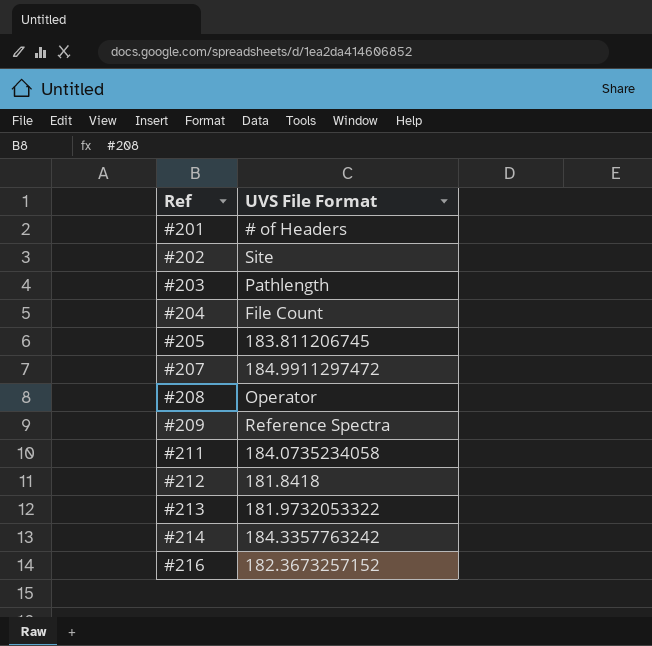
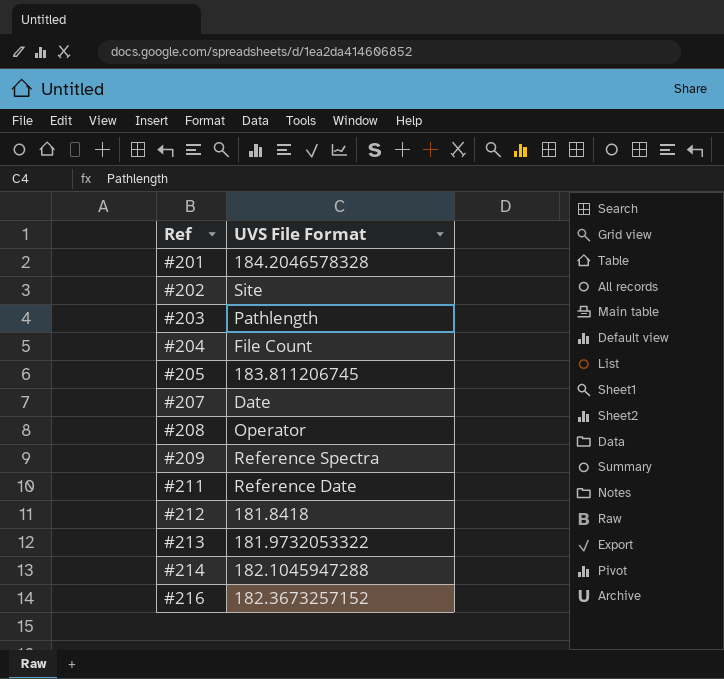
#201 | UVS File Format: # of Headers -> 184.2046578328
#207 | UVS File Format: 184.9911297472 -> Date
#211 | UVS File Format: 184.0735234058 -> Reference Date
#214 | UVS File Format: 184.3357763242 -> 182.1045947288

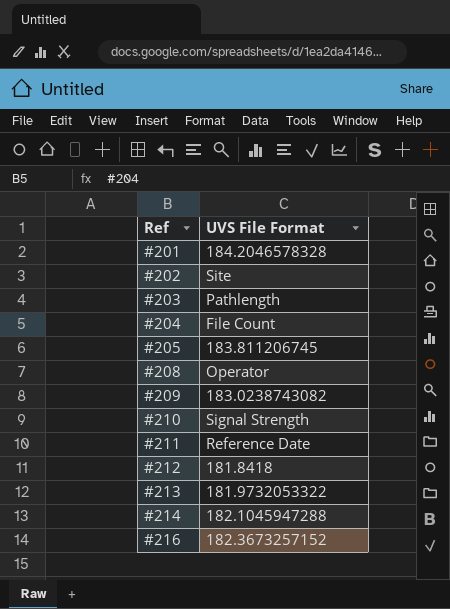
row #207: Date -> none
#209 | UVS File Format: Reference Spectra -> 183.0238743082
row #210: none -> Signal Strength

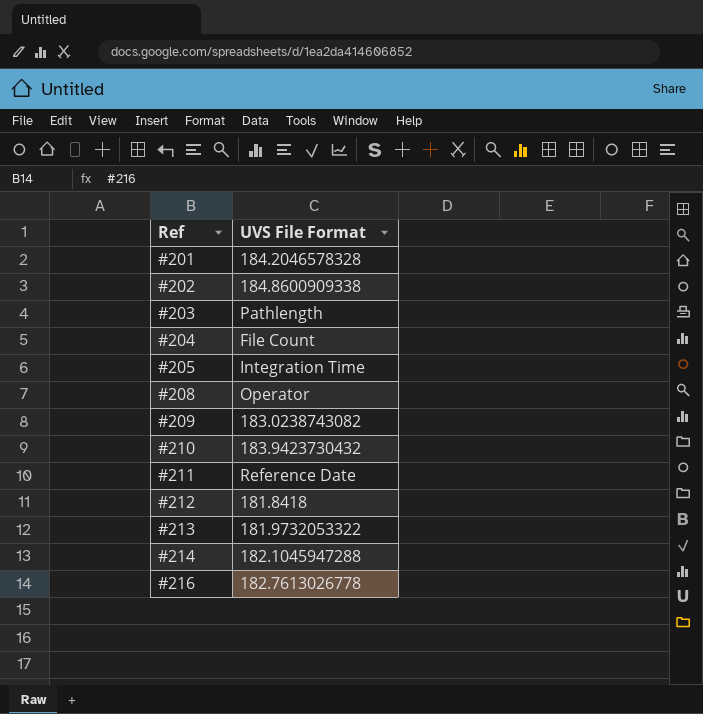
#202 | UVS File Format: Site -> 184.8600909338
#205 | UVS File Format: 183.811206745 -> Integration Time
#210 | UVS File Format: Signal Strength -> 183.9423730432
#216 | UVS File Format: 182.3673257152 -> 182.7613026778

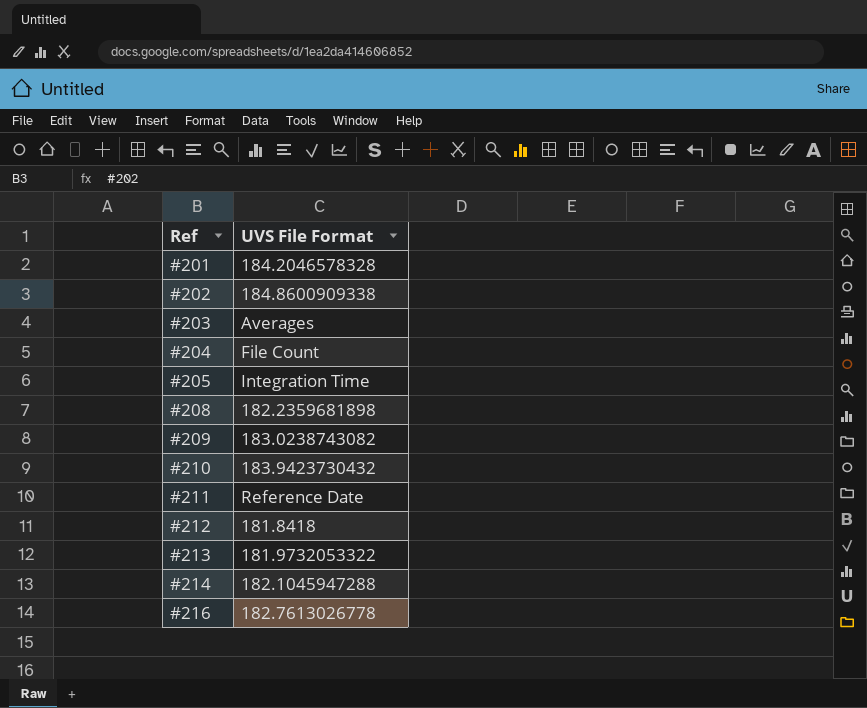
#203 | UVS File Format: Pathlength -> Averages
#208 | UVS File Format: Operator -> 182.2359681898

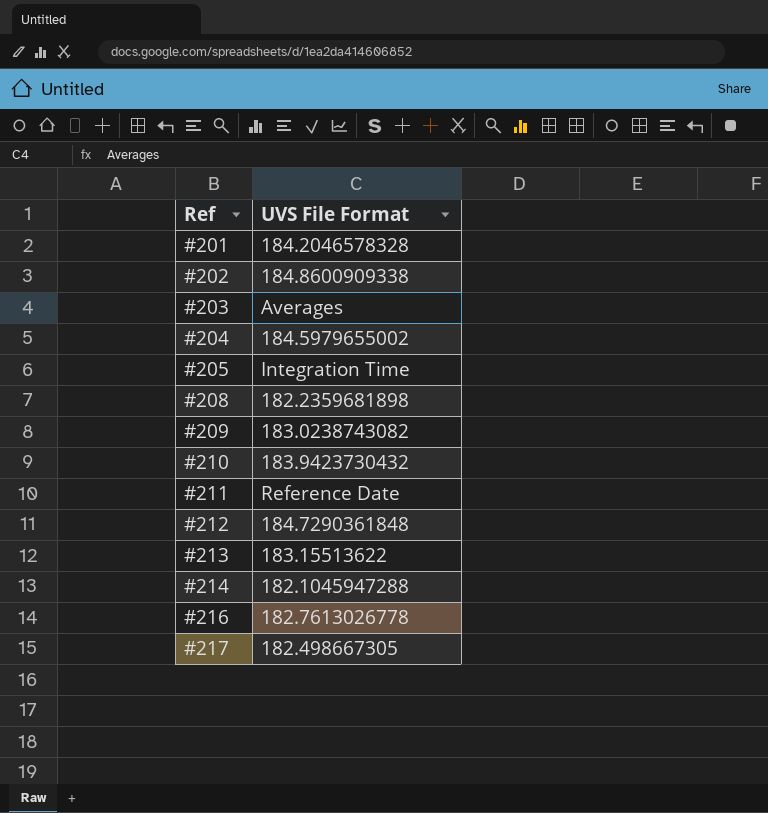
#204 | UVS File Format: File Count -> 184.5979655002
#212 | UVS File Format: 181.8418 -> 184.7290361848
#213 | UVS File Format: 181.9732053322 -> 183.15513622
row #217: none -> 182.498667305

